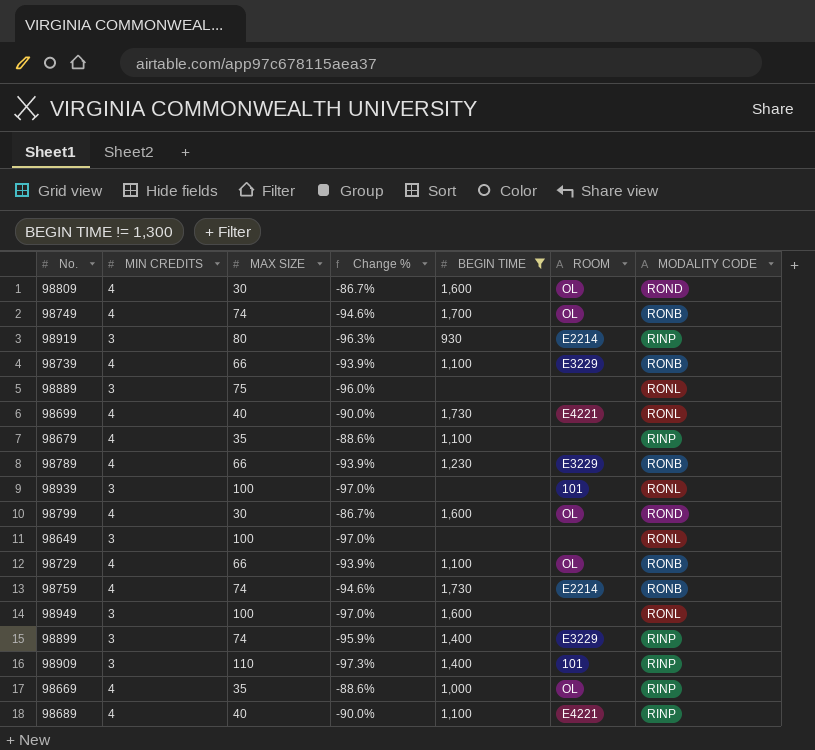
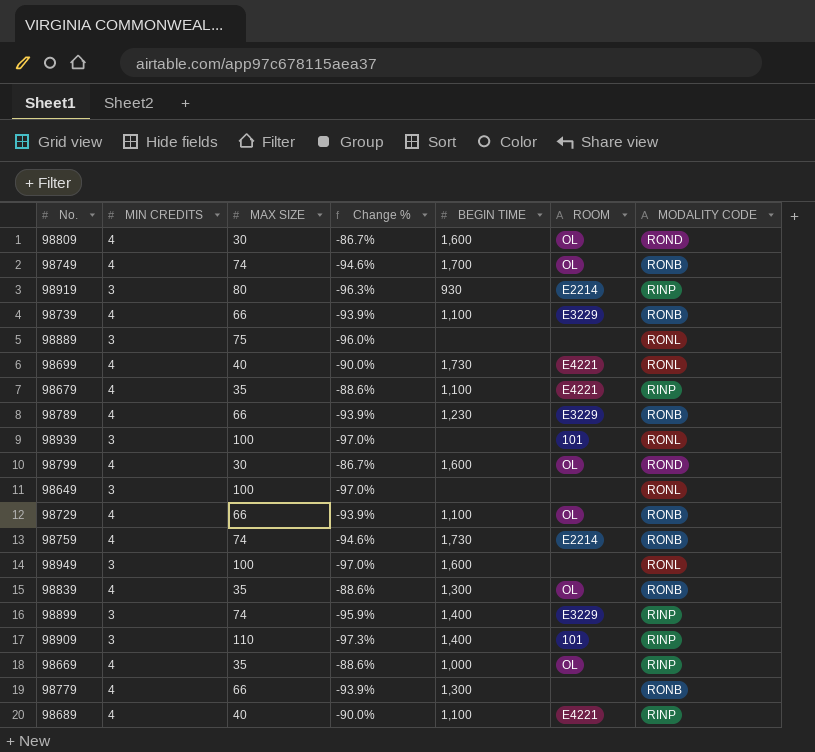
filter: BEGIN TIME != 1,300 -> none
98679 | ROOM: none -> E4221

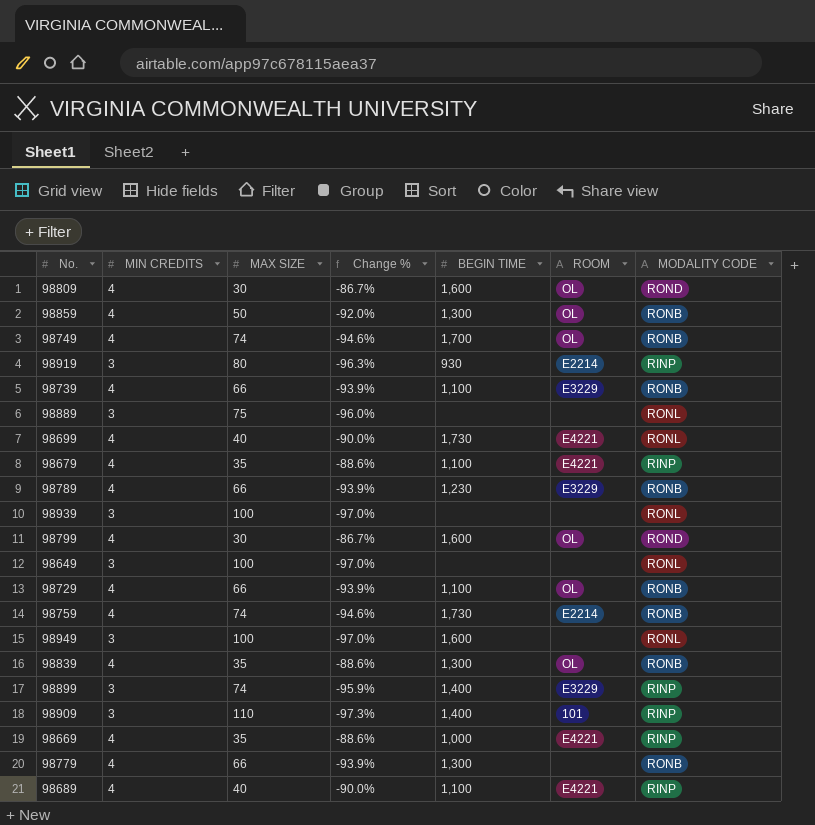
row 98859: none -> 4 | 50 | -92.0% | 1,300 | OL | RONB
98939 | ROOM: 101 -> none
98669 | ROOM: OL -> E4221

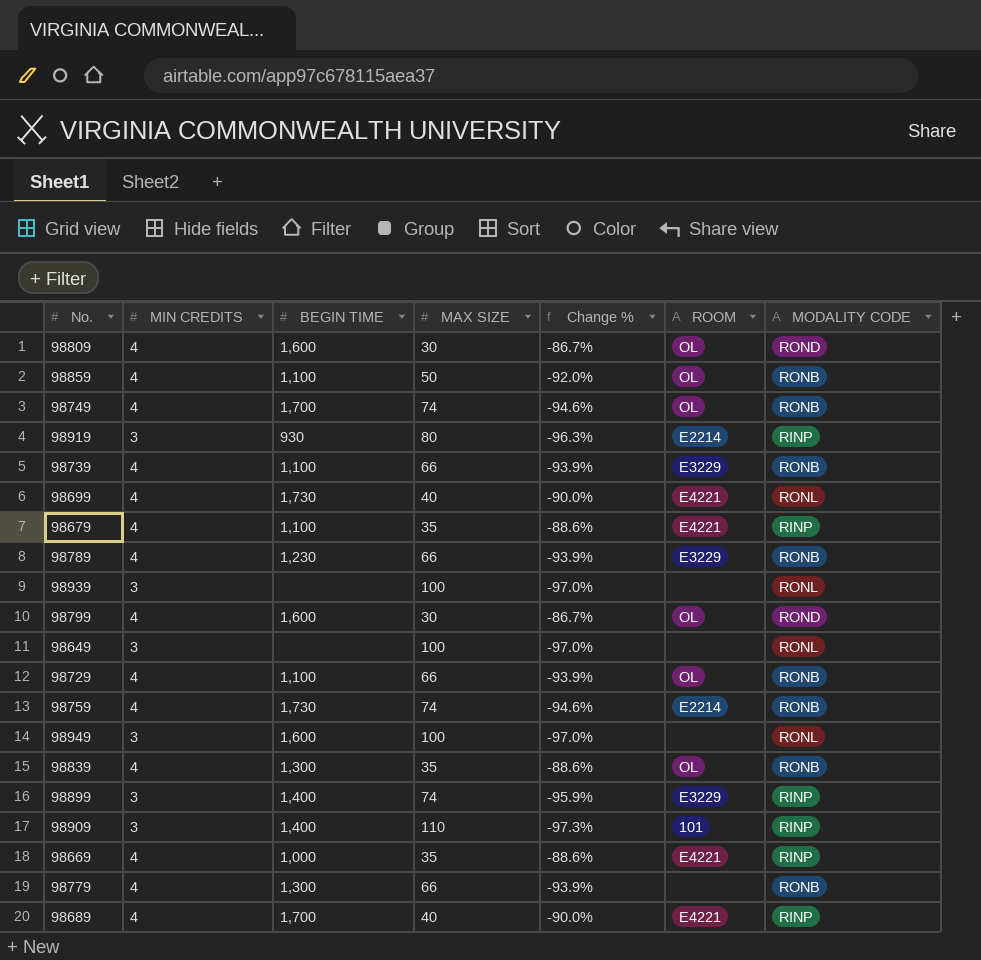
column BEGIN TIME | position: 5 -> 3
row 98889: 3 | 75 | -96.0% | none | none | RONL -> none
98859 | BEGIN TIME: 1,300 -> 1,100
98689 | BEGIN TIME: 1,100 -> 1,700

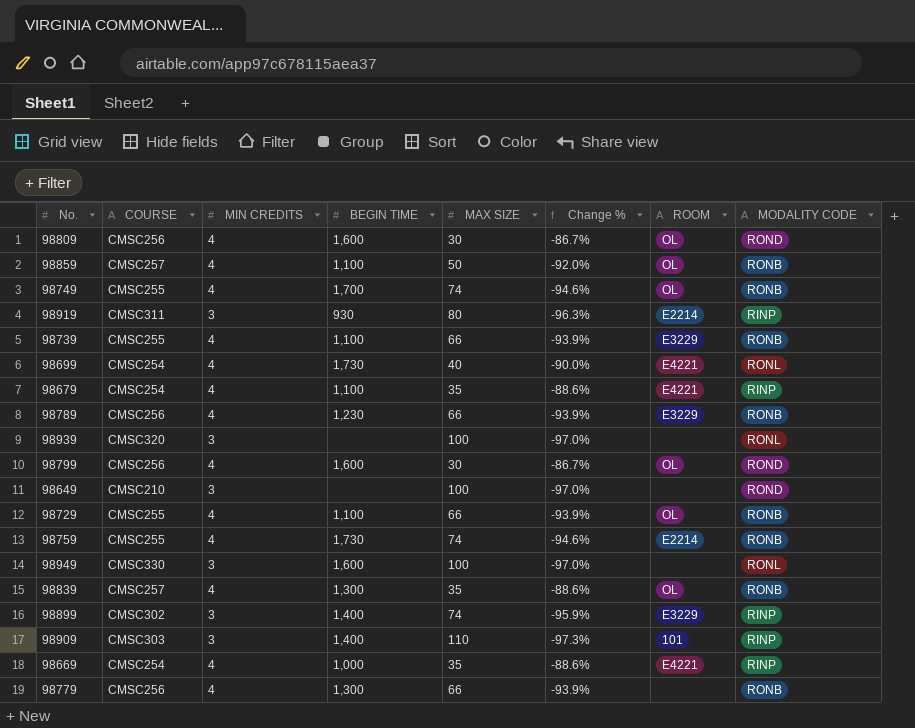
column COURSE | position: none -> 2
row 98689: 4 | 1,700 | 40 | -90.0% | E4221 | RINP -> none
98649 | MODALITY CODE: RONL -> ROND

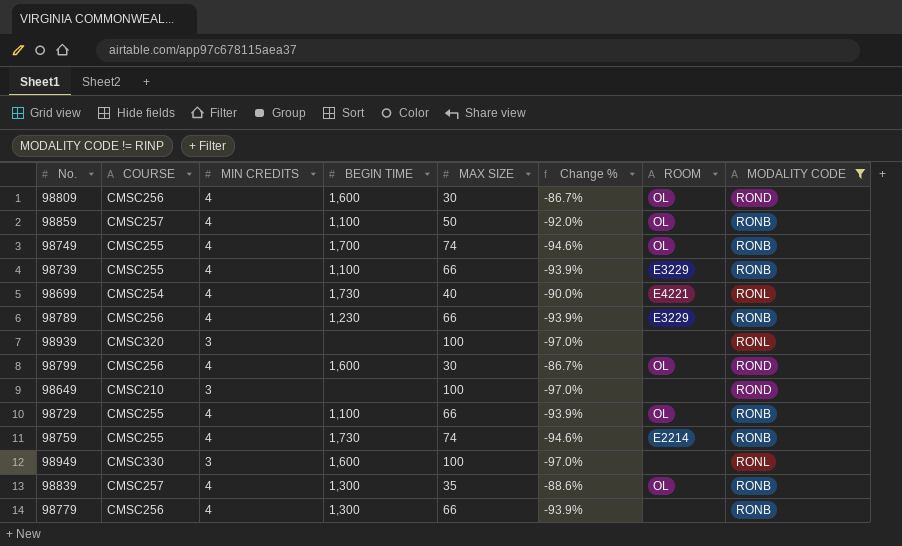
filter: none -> MODALITY CODE != RINP

